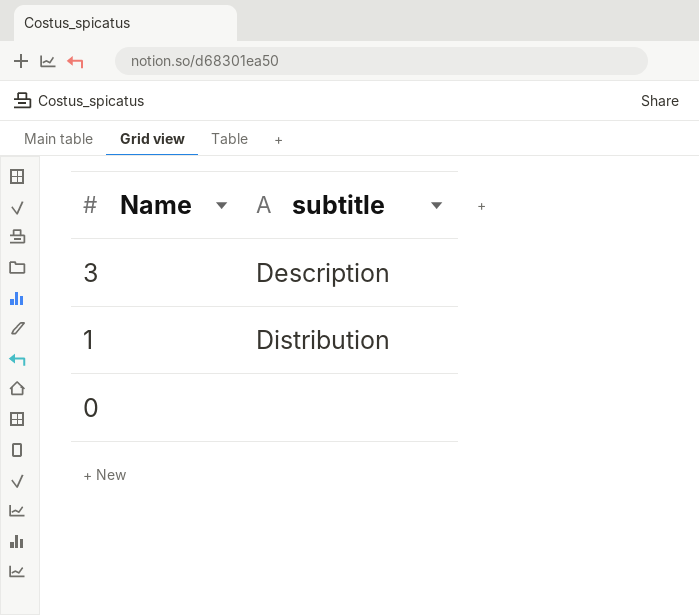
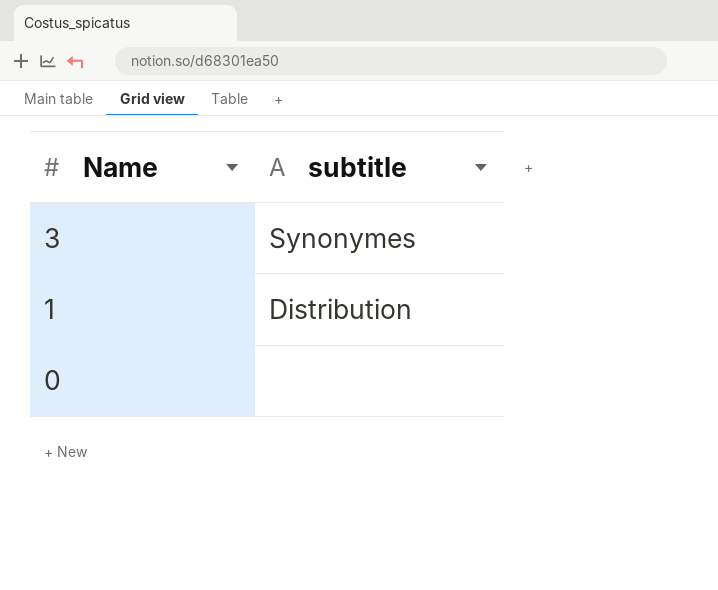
3 | subtitle: Description -> Synonymes

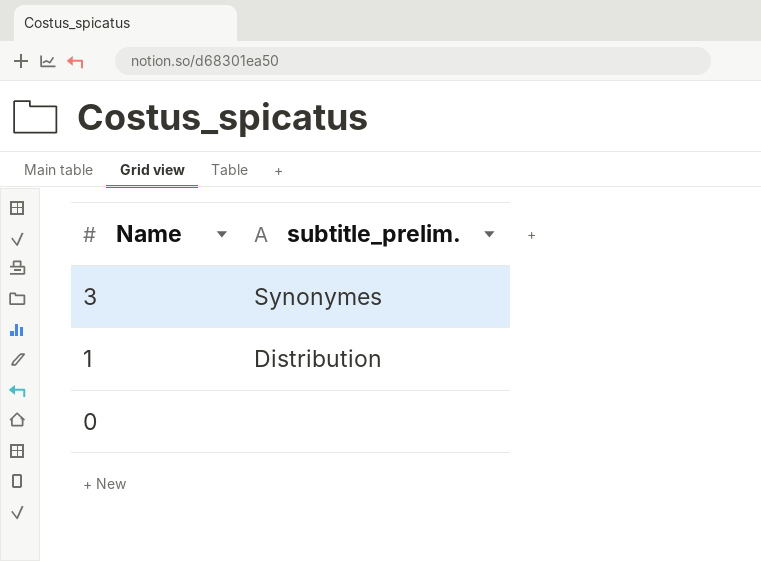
column name: subtitle -> subtitle_prelim.

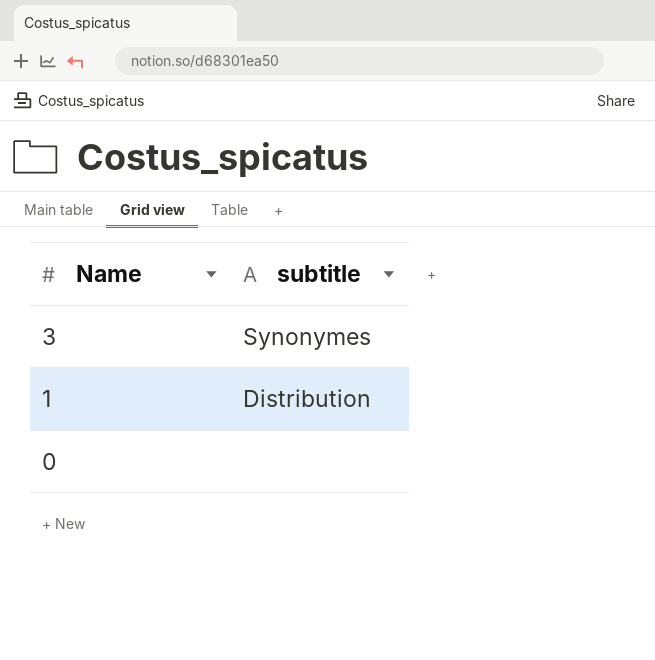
column name: subtitle_prelim. -> subtitle

